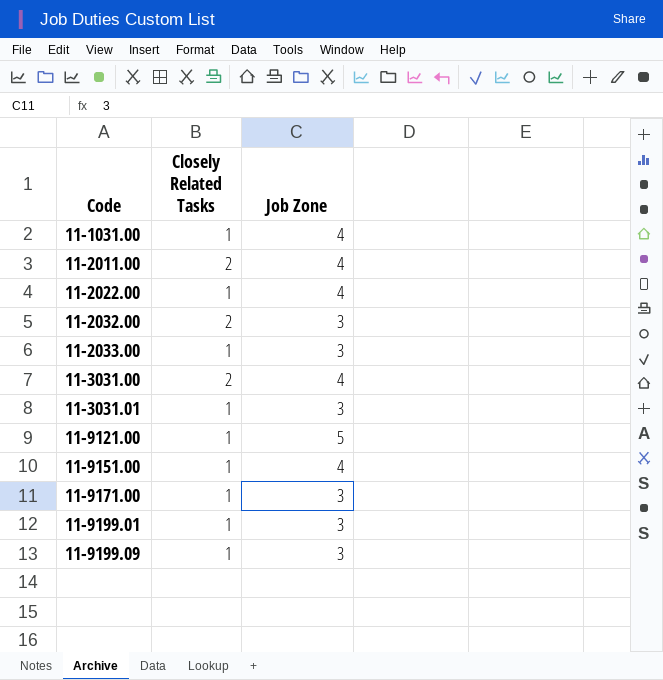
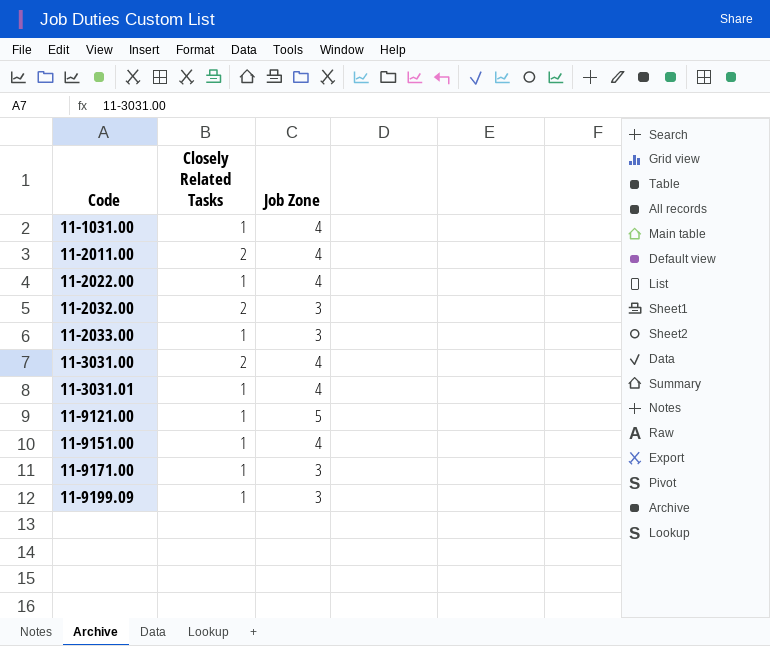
row 11-9199.01: 1 | 3 -> none
11-3031.01 | Job Zone: 3 -> 4

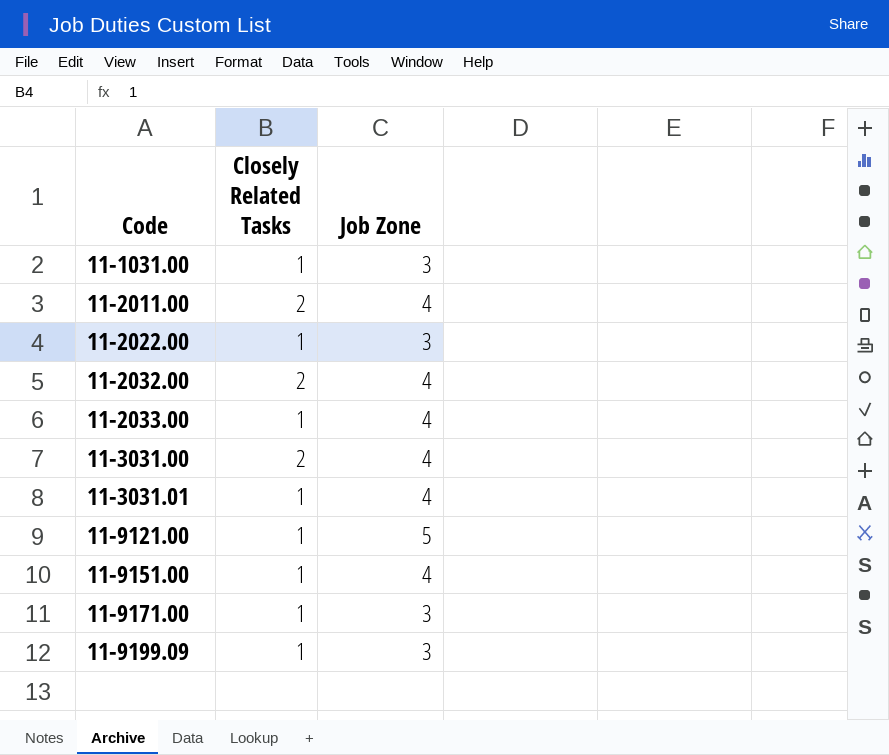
11-1031.00 | Job Zone: 4 -> 3
11-2022.00 | Job Zone: 4 -> 3
11-2032.00 | Job Zone: 3 -> 4
11-2033.00 | Job Zone: 3 -> 4

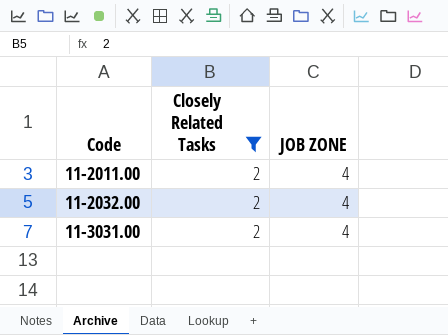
filter: none -> Closely Related Tasks = 2
column name: Job Zone -> JOB ZONE

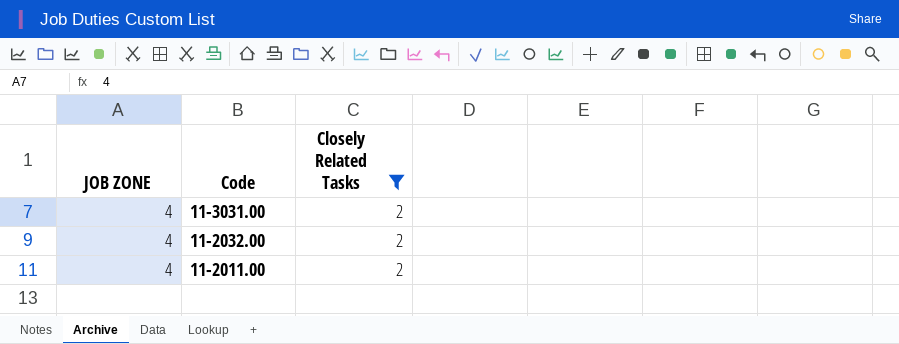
row order: Code ascending -> Code descending
column JOB ZONE | position: 3 -> 1

